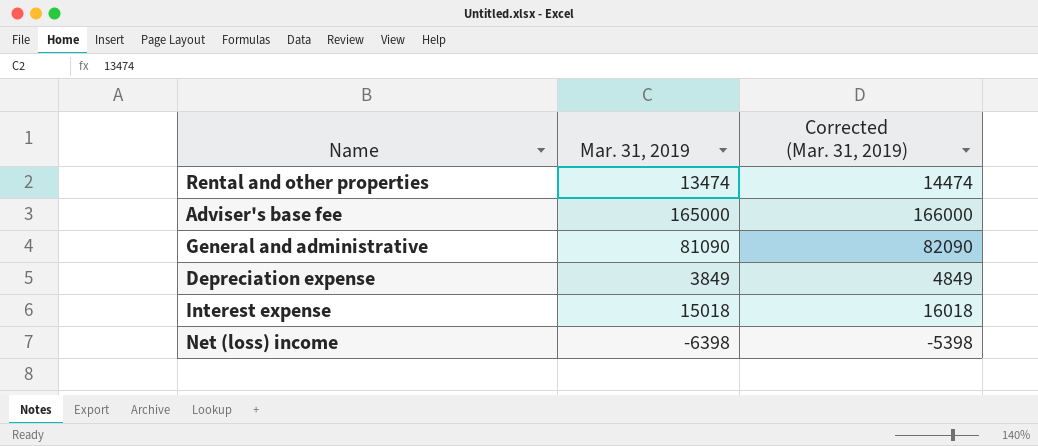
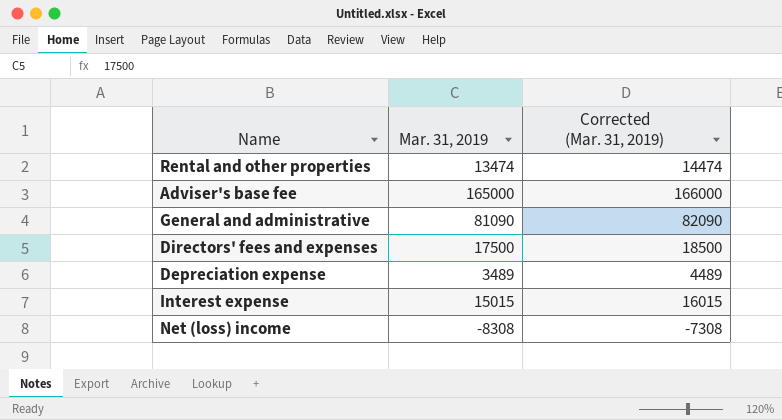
row Directors' fees and expenses: none -> 17500 | 18500
Depreciation expense | Mar. 31, 2019: 3849 -> 3489
Depreciation expense | Corrected (Mar. 31, 2019): 4849 -> 4489
Interest expense | Mar. 31, 2019: 15018 -> 15015
Interest expense | Corrected (Mar. 31, 2019): 16018 -> 16015
Net (loss) income | Mar. 31, 2019: -6398 -> -8308
Net (loss) income | Corrected (Mar. 31, 2019): -5398 -> -7308

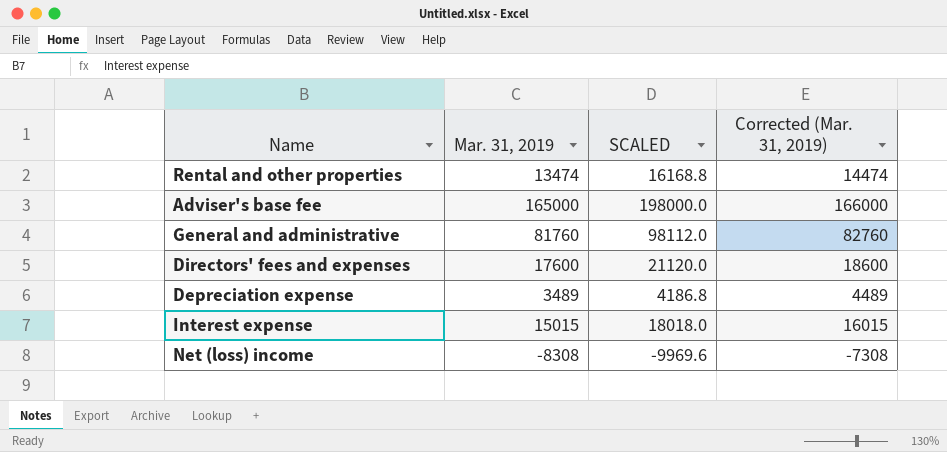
column SCALED | formula: none -> [Mar. 31, 2019] * 1.2
General and administrative | Mar. 31, 2019: 81090 -> 81760
General and administrative | Corrected (Mar. 31, 2019): 82090 -> 82760
Directors' fees and expenses | Mar. 31, 2019: 17500 -> 17600
Directors' fees and expenses | Corrected (Mar. 31, 2019): 18500 -> 18600

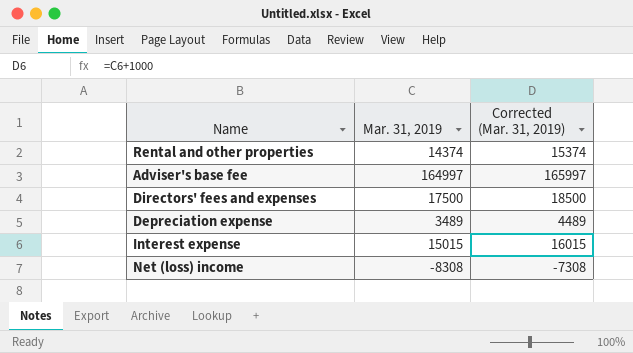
column SCALED | formula: [Mar. 31, 2019] * 1.2 -> none
row General and administrative: 81760 | 98112.0 | 82760 -> none
Rental and other properties | Mar. 31, 2019: 13474 -> 14374
Rental and other properties | Corrected (Mar. 31, 2019): 14474 -> 15374
Adviser's base fee | Mar. 31, 2019: 165000 -> 164997
Adviser's base fee | Corrected (Mar. 31, 2019): 166000 -> 165997
Directors' fees and expenses | Mar. 31, 2019: 17600 -> 17500
Directors' fees and expenses | Corrected (Mar. 31, 2019): 18600 -> 18500

